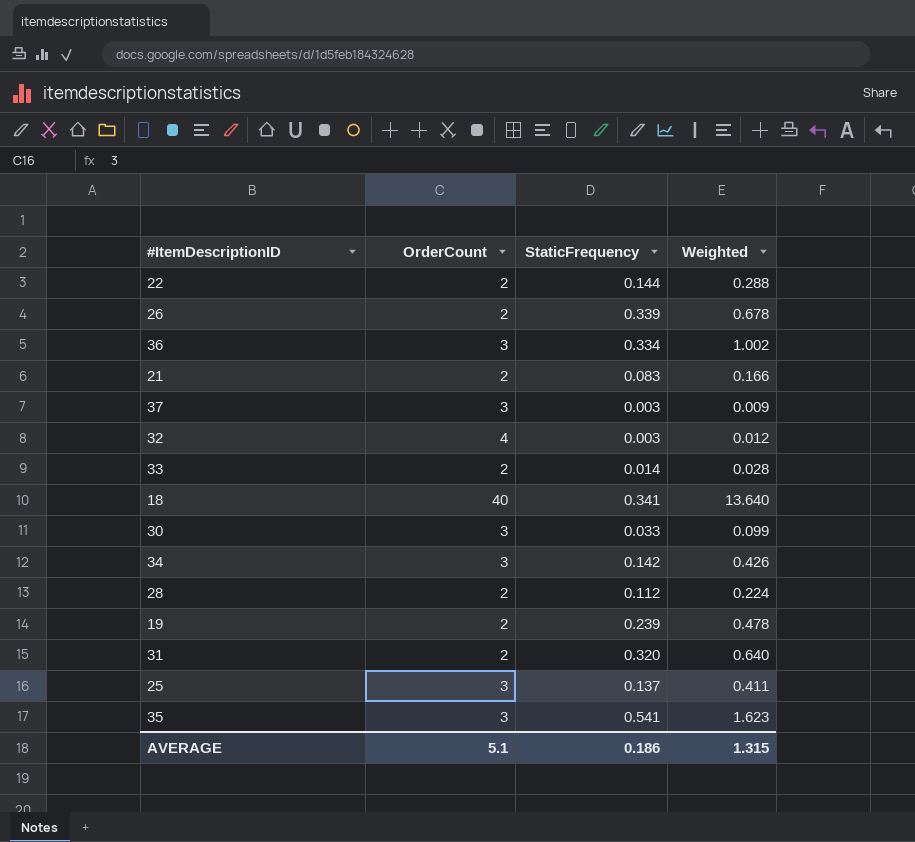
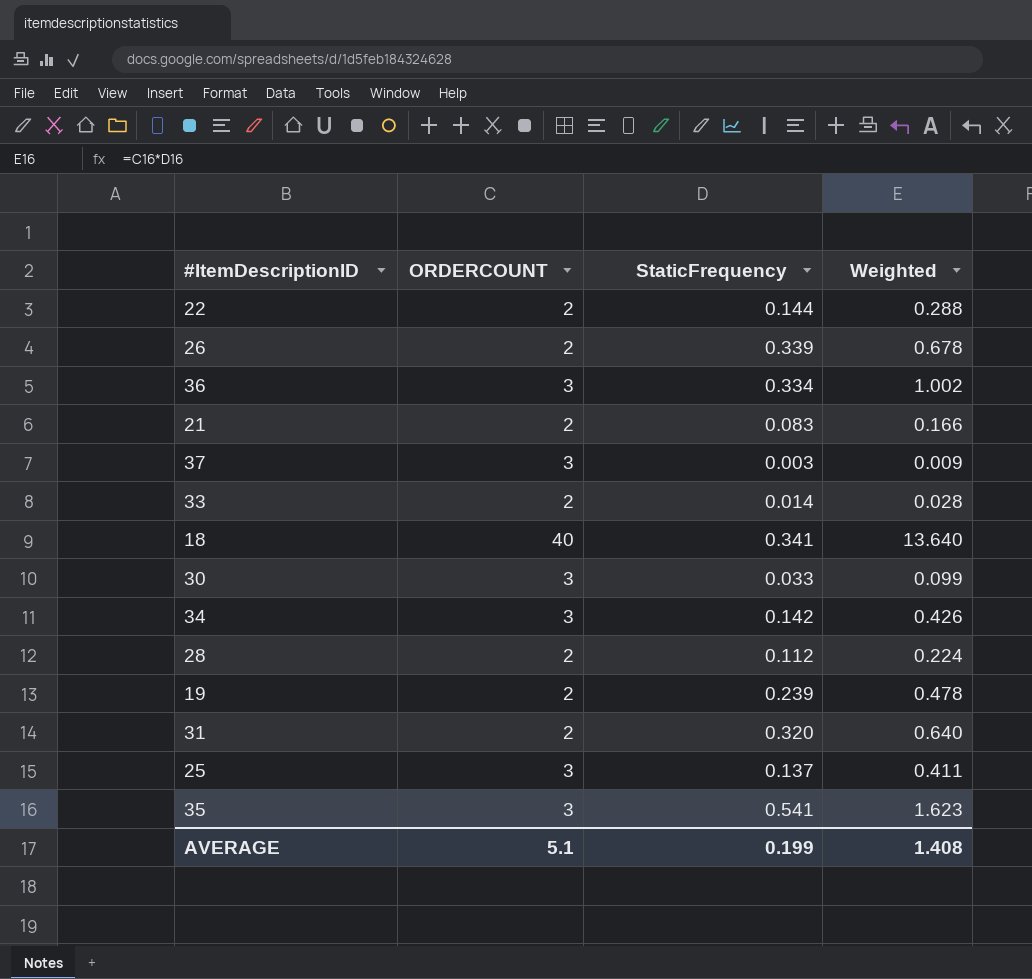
column name: OrderCount -> ORDERCOUNT
row 32: 4 | 0.003 | 0.012 -> none
AVERAGE | StaticFrequency: 0.186 -> 0.199
AVERAGE | Weighted: 1.315 -> 1.408

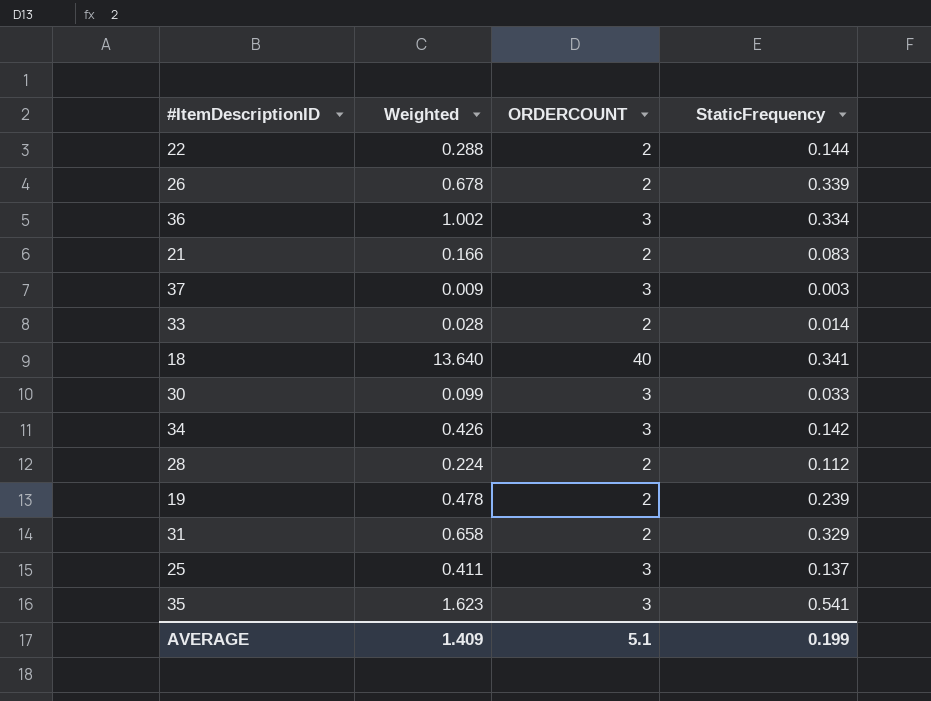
column Weighted | position: 4 -> 2
31 | Weighted: 0.640 -> 0.658
31 | StaticFrequency: 0.320 -> 0.329
AVERAGE | Weighted: 1.408 -> 1.409

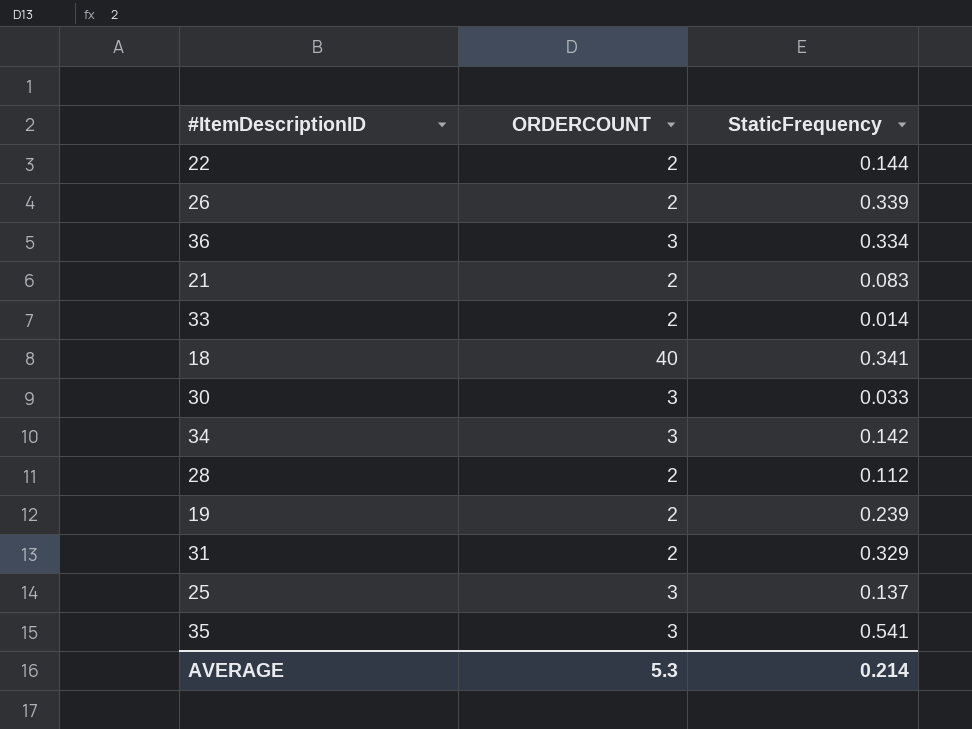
column Weighted | formula: [ORDERCOUNT] * [StaticFrequency] -> none
row 37: 0.009 | 3 | 0.003 -> none
AVERAGE | ORDERCOUNT: 5.1 -> 5.3
AVERAGE | StaticFrequency: 0.199 -> 0.214

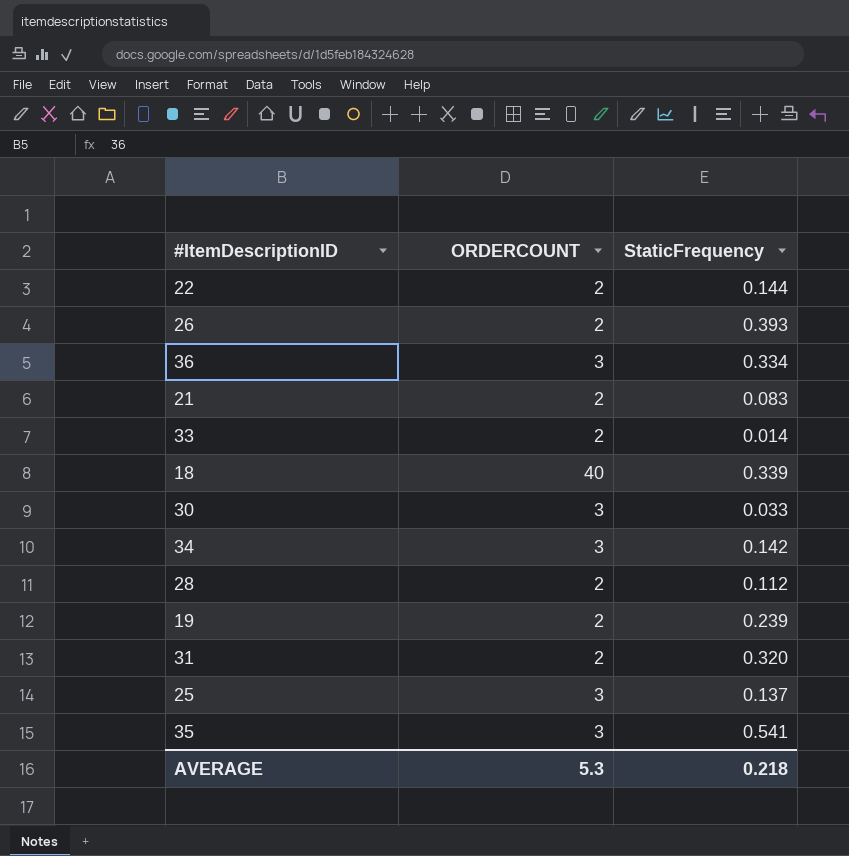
26 | StaticFrequency: 0.339 -> 0.393
18 | StaticFrequency: 0.341 -> 0.339
31 | StaticFrequency: 0.329 -> 0.320
AVERAGE | StaticFrequency: 0.214 -> 0.218

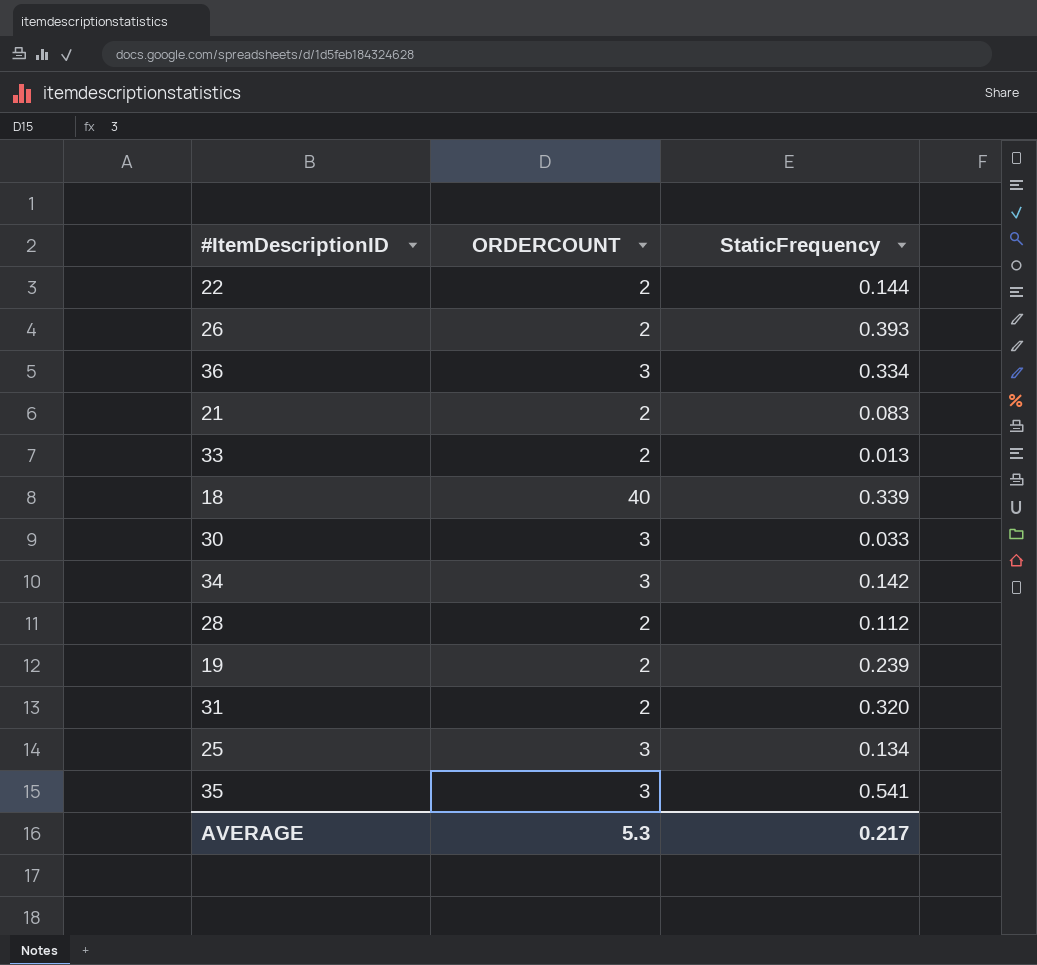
33 | StaticFrequency: 0.014 -> 0.013
25 | StaticFrequency: 0.137 -> 0.134
AVERAGE | StaticFrequency: 0.218 -> 0.217

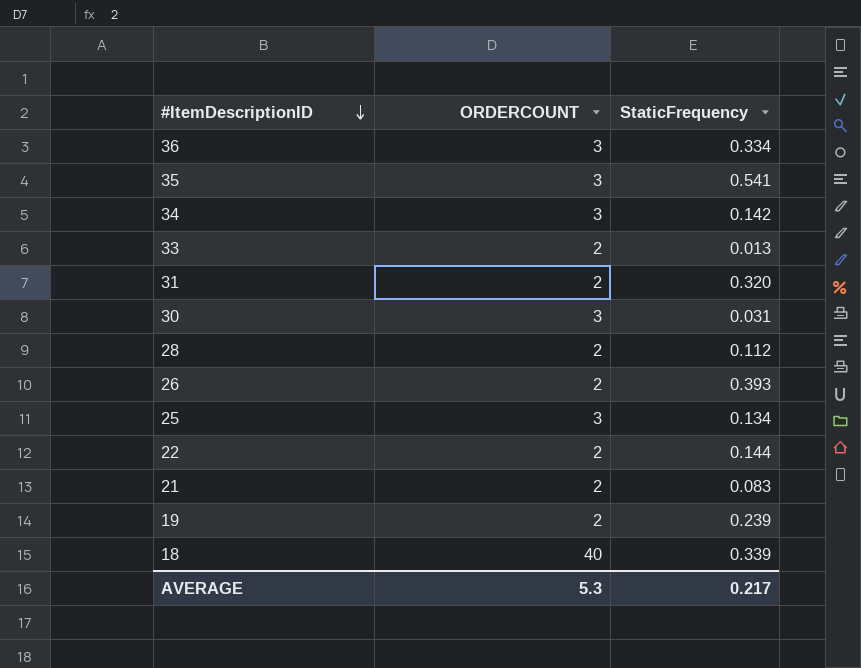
row order: none -> #ItemDescriptionID descending
30 | StaticFrequency: 0.033 -> 0.031

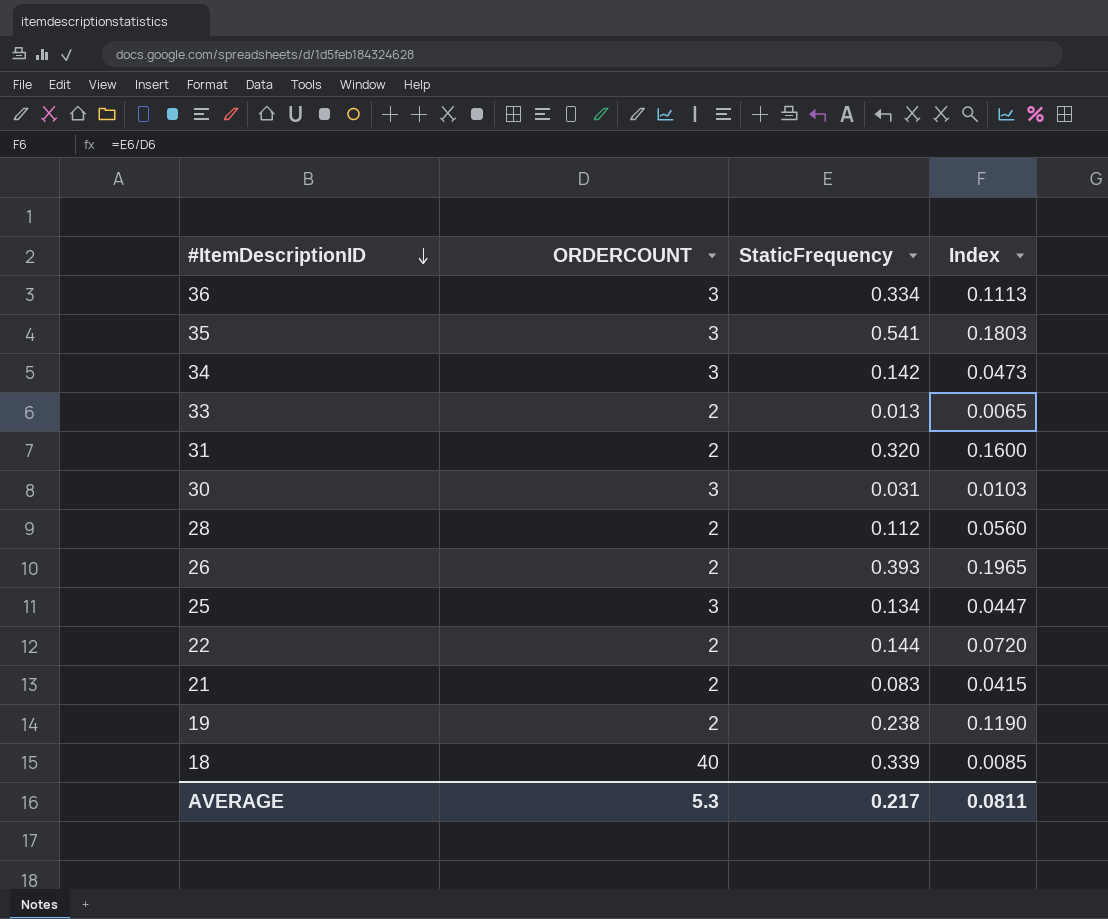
column Index | formula: none -> [StaticFrequency] / [ORDERCOUNT]
19 | StaticFrequency: 0.239 -> 0.238

